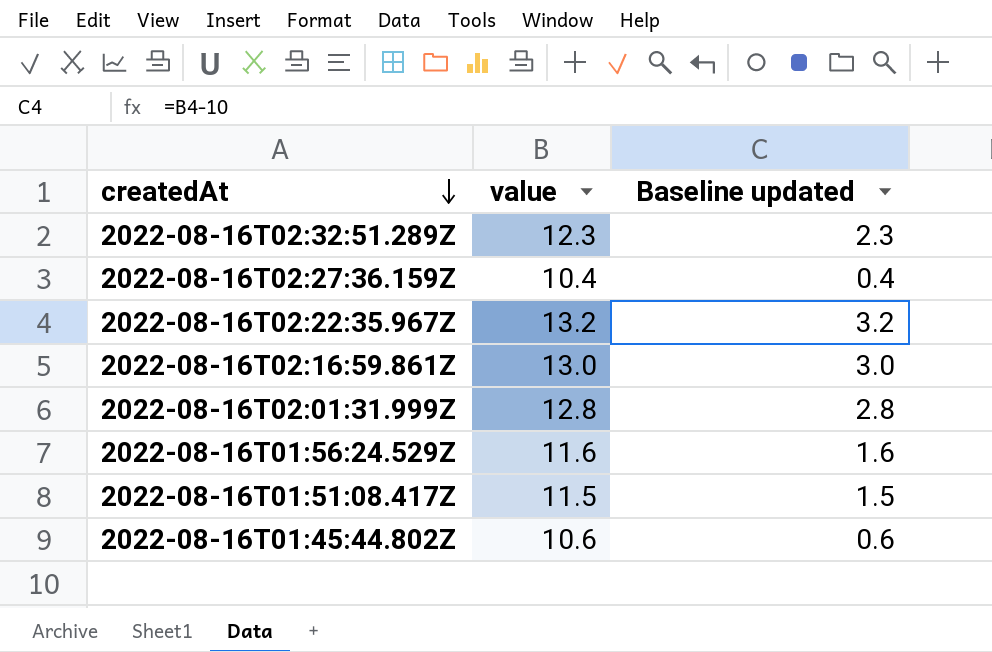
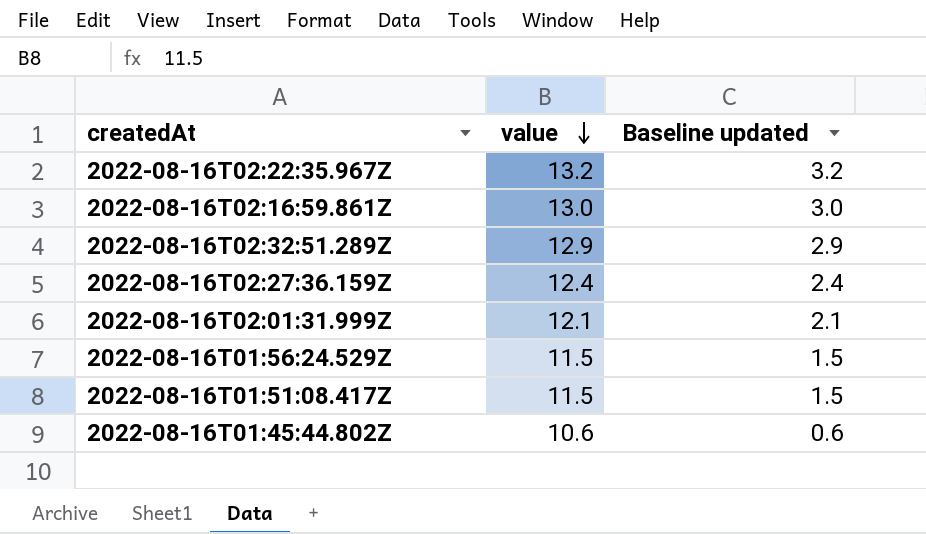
row order: createdAt descending -> value descending
2022-08-16T02:32:51.289Z | value: 12.3 -> 12.9
2022-08-16T02:32:51.289Z | Baseline updated: 2.3 -> 2.9
2022-08-16T02:27:36.159Z | value: 10.4 -> 12.4
2022-08-16T02:27:36.159Z | Baseline updated: 0.4 -> 2.4
2022-08-16T02:01:31.999Z | value: 12.8 -> 12.1
2022-08-16T02:01:31.999Z | Baseline updated: 2.8 -> 2.1
2022-08-16T01:56:24.529Z | value: 11.6 -> 11.5
2022-08-16T01:56:24.529Z | Baseline updated: 1.6 -> 1.5

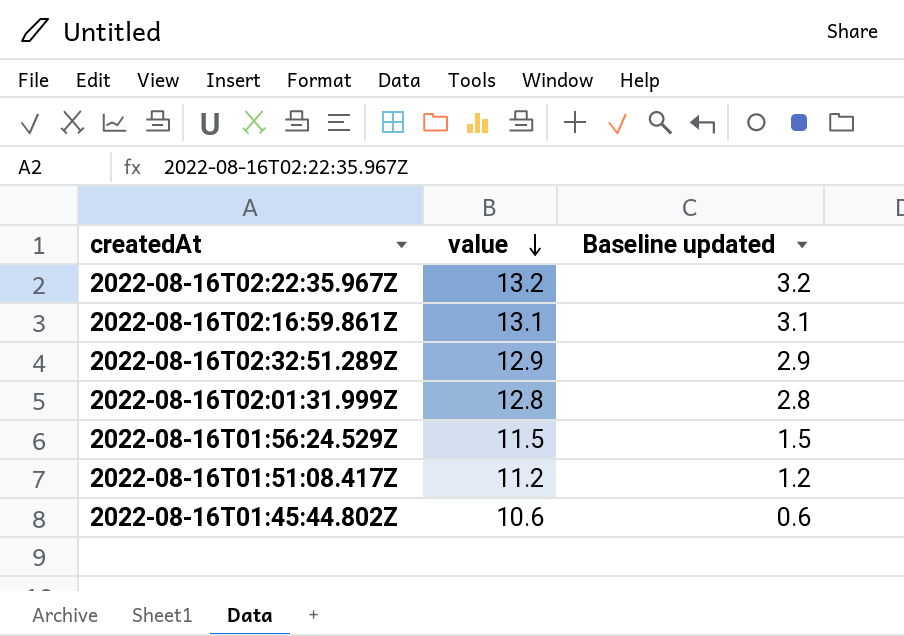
row 2022-08-16T02:27:36.159Z: 12.4 | 2.4 -> none
2022-08-16T02:16:59.861Z | value: 13.0 -> 13.1
2022-08-16T02:16:59.861Z | Baseline updated: 3.0 -> 3.1
2022-08-16T02:01:31.999Z | value: 12.1 -> 12.8
2022-08-16T02:01:31.999Z | Baseline updated: 2.1 -> 2.8
2022-08-16T01:51:08.417Z | value: 11.5 -> 11.2
2022-08-16T01:51:08.417Z | Baseline updated: 1.5 -> 1.2

